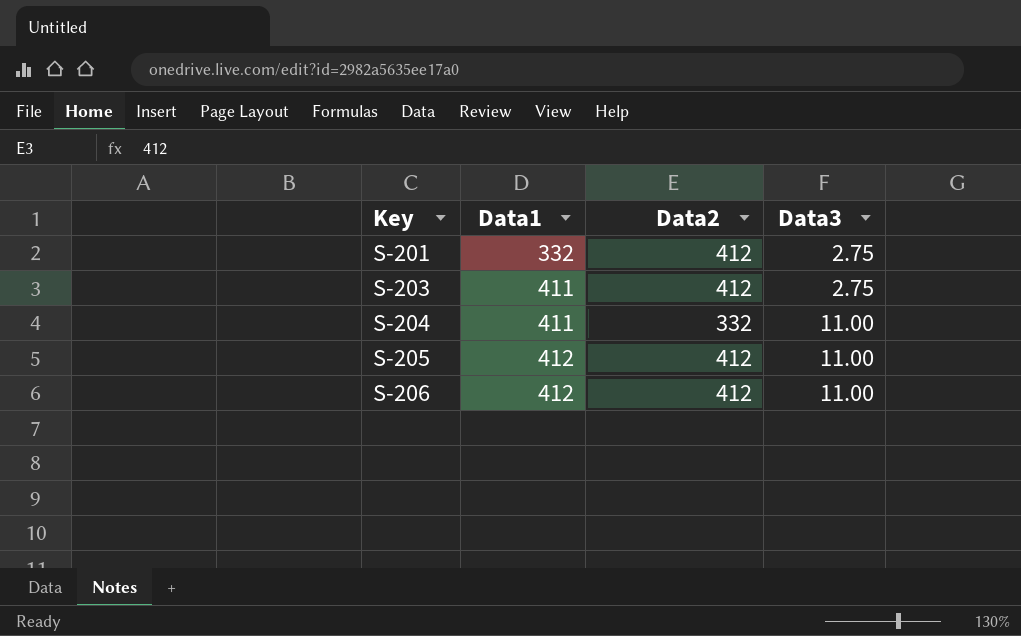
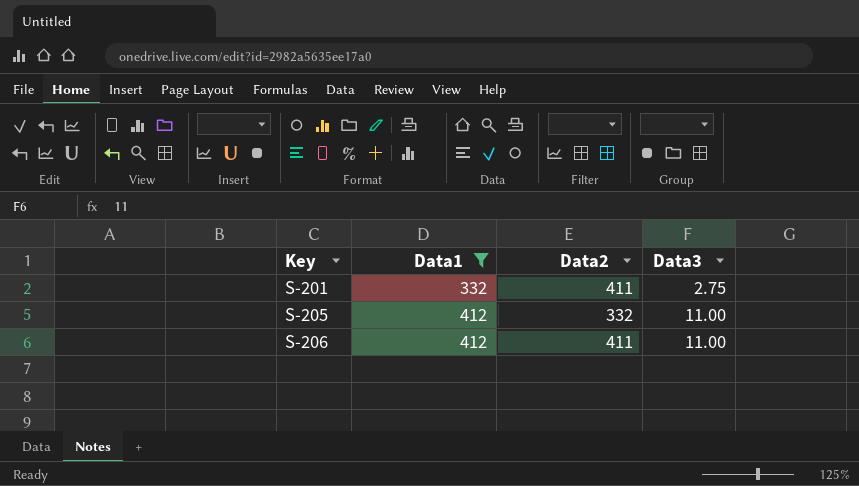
filter: none -> Data1 != 411
S-201 | Data2: 412 -> 411
S-205 | Data2: 412 -> 332
S-206 | Data2: 412 -> 411

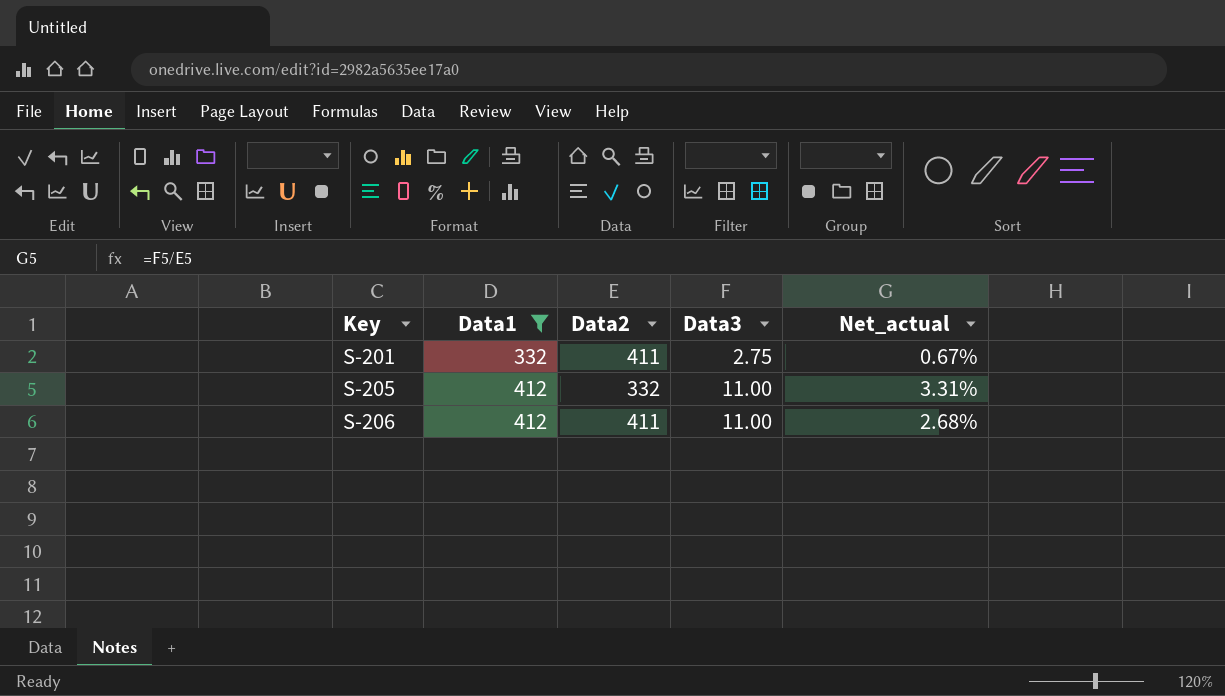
column Net_actual | formula: none -> [Data3] / [Data2]

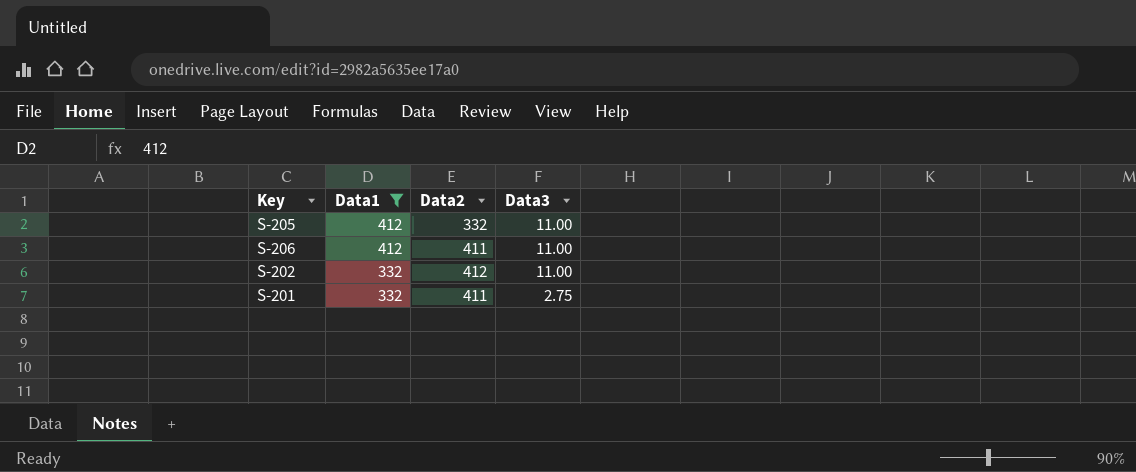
row order: Key ascending -> Data1 descending
column Net_actual | formula: [Data3] / [Data2] -> none
row S-202: none -> 332 | 412 | 11.00

